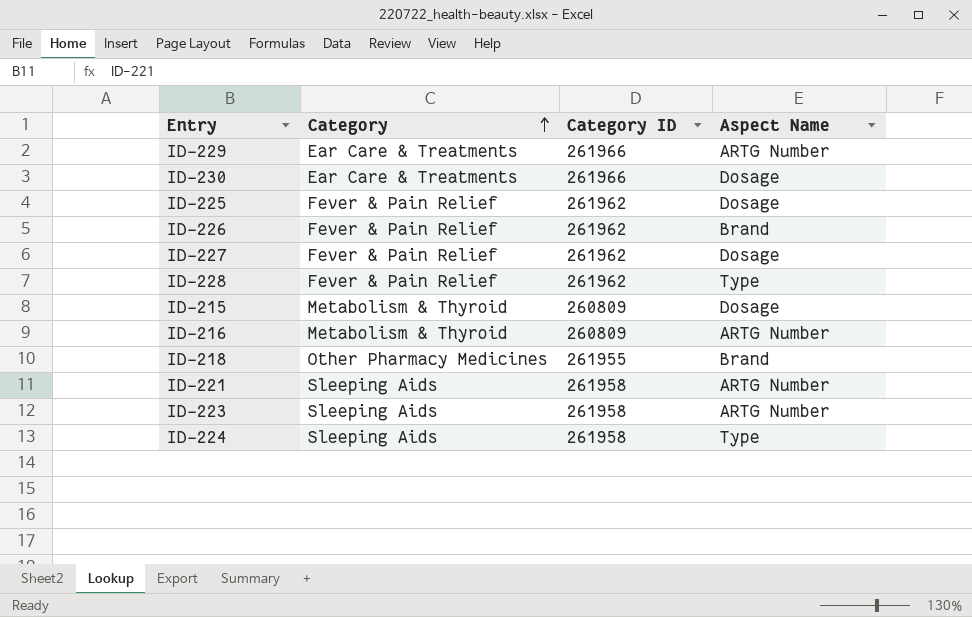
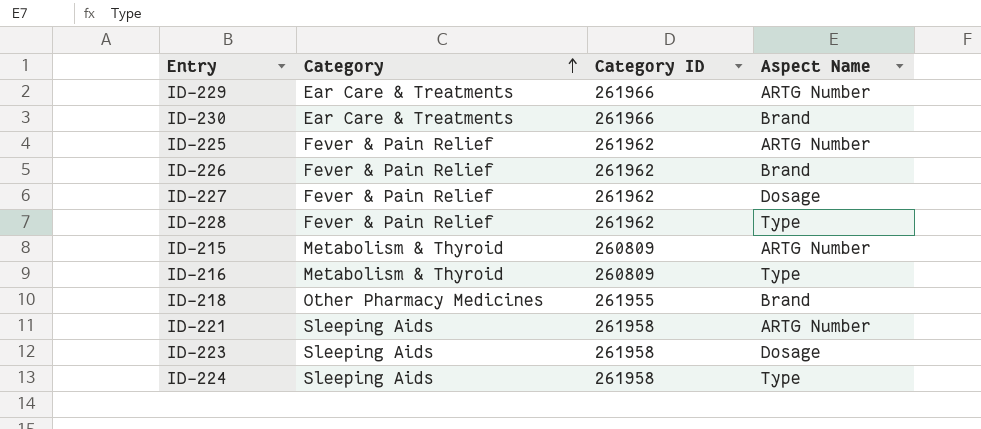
ID-230 | Aspect Name: Dosage -> Brand
ID-225 | Aspect Name: Dosage -> ARTG Number
ID-215 | Aspect Name: Dosage -> ARTG Number
ID-216 | Aspect Name: ARTG Number -> Type
ID-223 | Aspect Name: ARTG Number -> Dosage

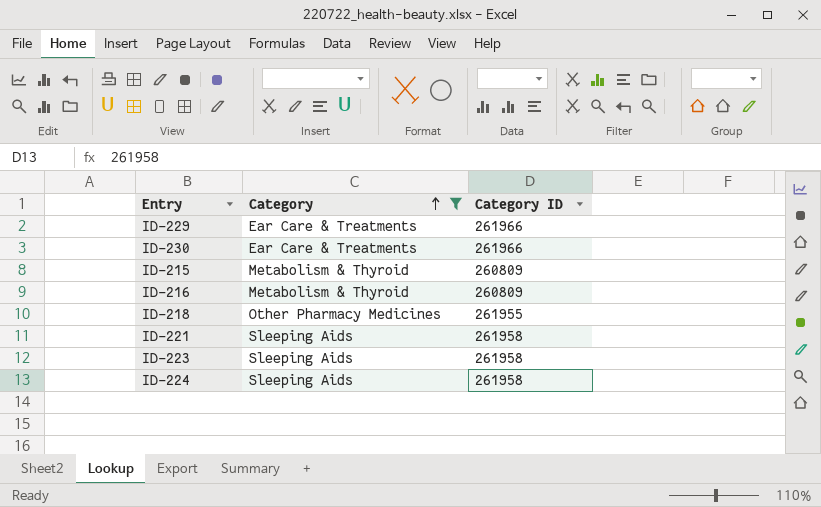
filter: none -> Category != Fever & Pain Relief
column Aspect Name | position: 4 -> none

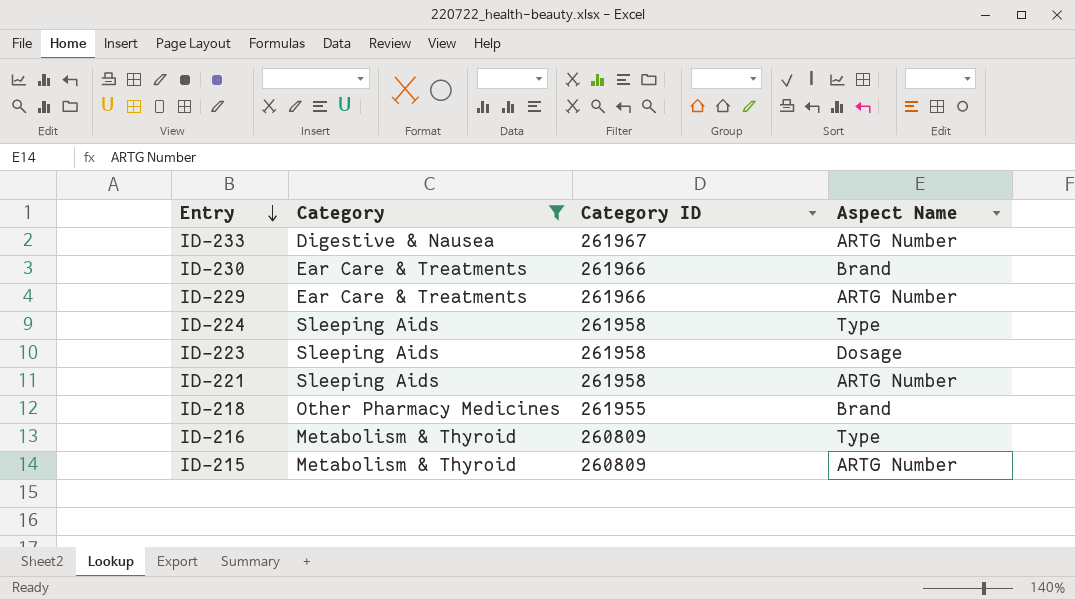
row order: Category ascending -> Entry descending
column Aspect Name | position: none -> 4
row ID-233: none -> Digestive & Nausea | 261967 | ARTG Number

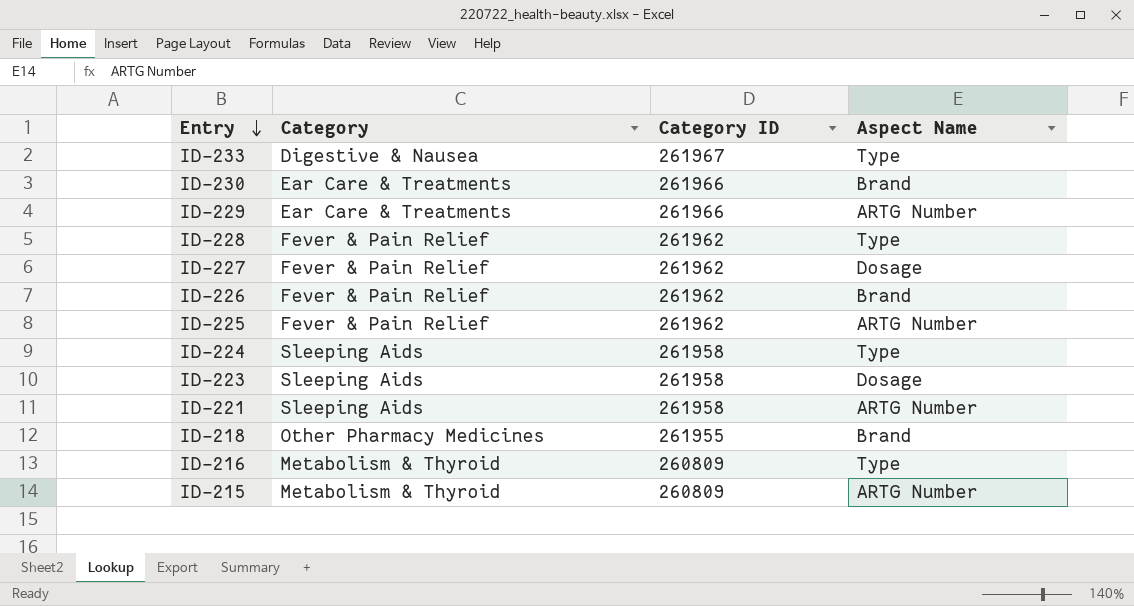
filter: Category != Fever & Pain Relief -> none
ID-233 | Aspect Name: ARTG Number -> Type

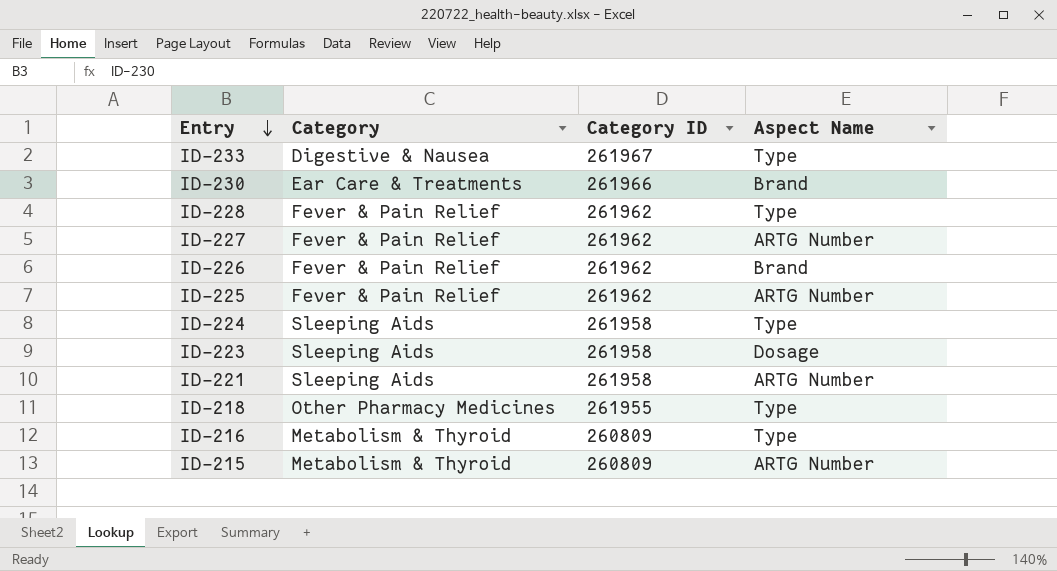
row ID-229: Ear Care & Treatments | 261966 | ARTG Number -> none
ID-227 | Aspect Name: Dosage -> ARTG Number
ID-218 | Aspect Name: Brand -> Type

